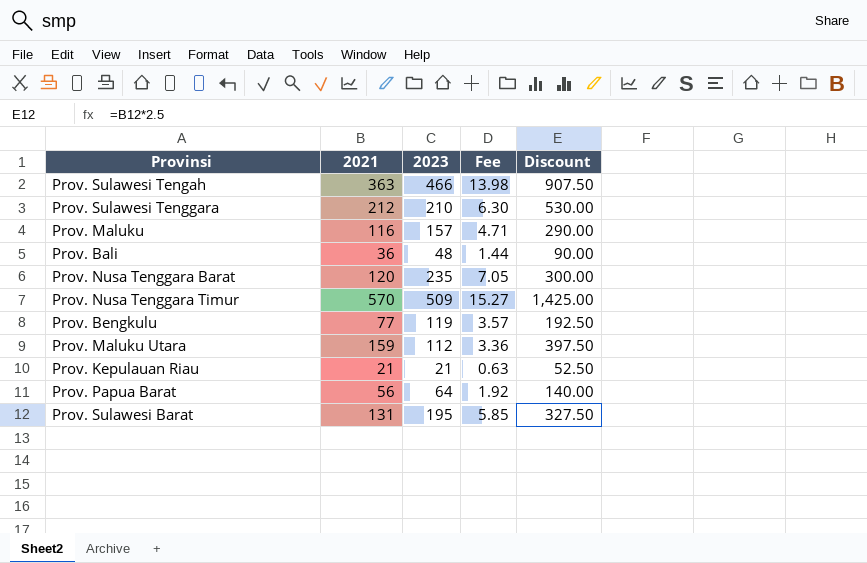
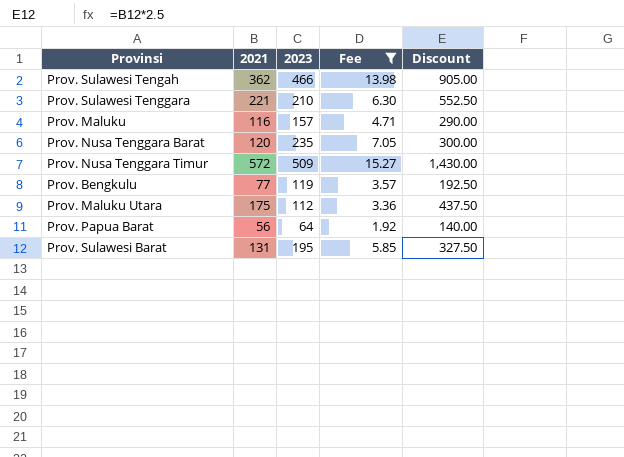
filter: none -> Fee >= 1.92
Prov. Sulawesi Tengah | 2021: 363 -> 362
Prov. Sulawesi Tengah | Discount: 907.50 -> 905.00
Prov. Sulawesi Tenggara | 2021: 212 -> 221
Prov. Sulawesi Tenggara | Discount: 530.00 -> 552.50
Prov. Nusa Tenggara Timur | 2021: 570 -> 572
Prov. Nusa Tenggara Timur | Discount: 1,425.00 -> 1,430.00
Prov. Maluku Utara | 2021: 159 -> 175
Prov. Maluku Utara | Discount: 397.50 -> 437.50

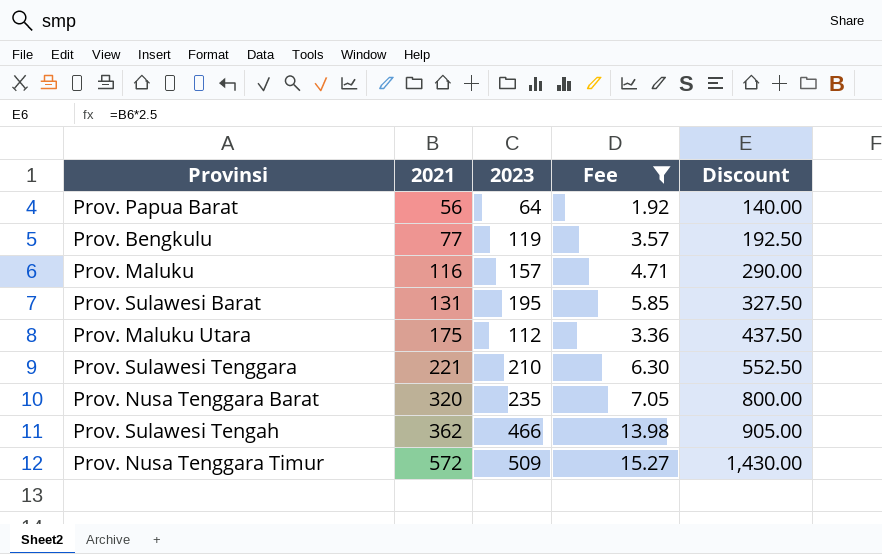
row order: none -> 2021 ascending
Prov. Nusa Tenggara Barat | 2021: 120 -> 320
Prov. Nusa Tenggara Barat | Discount: 300.00 -> 800.00

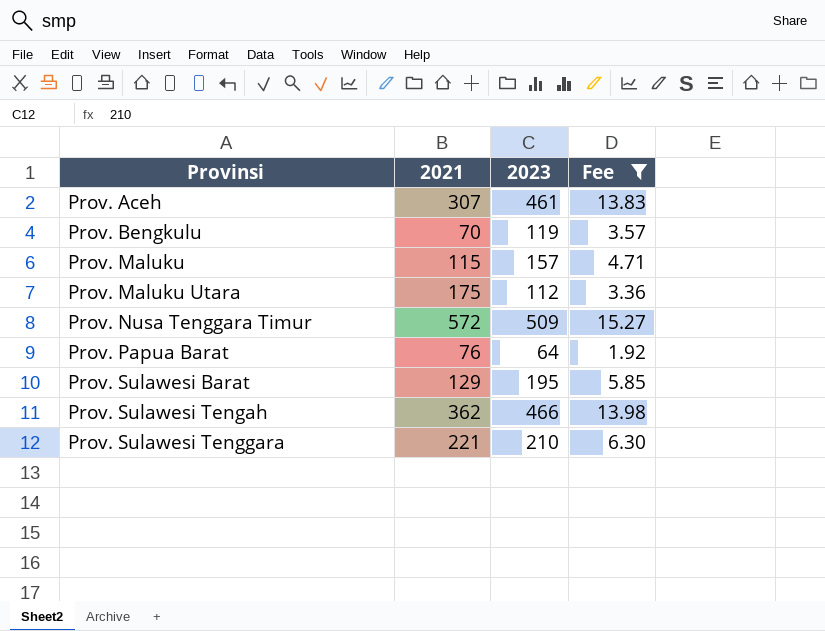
row order: 2021 ascending -> Provinsi ascending
column Discount | formula: [2021] * 2.5 -> none
row Prov. Nusa Tenggara Barat: 320 | 235 | 7.05 | 800.00 -> none
row Prov. Aceh: none -> 307 | 461 | 13.83
Prov. Bengkulu | 2021: 77 -> 70
Prov. Maluku | 2021: 116 -> 115
Prov. Papua Barat | 2021: 56 -> 76
Prov. Sulawesi Barat | 2021: 131 -> 129

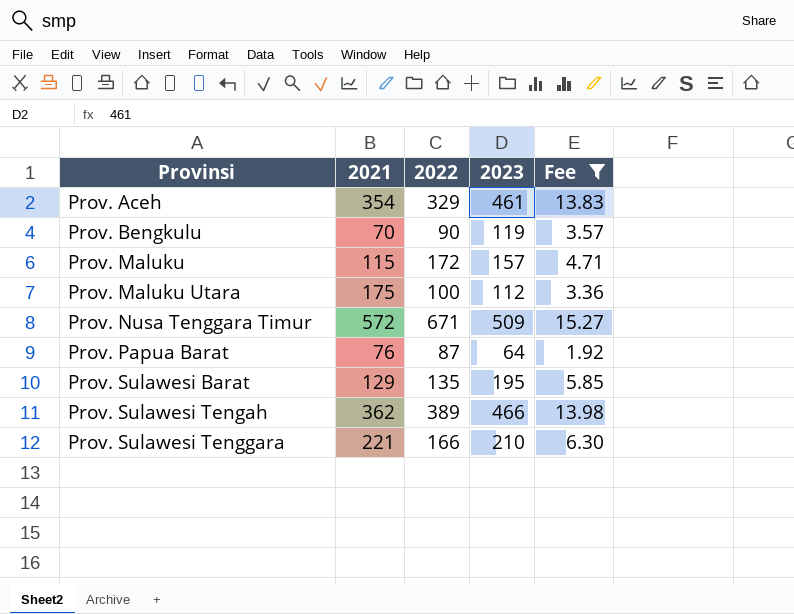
column 2022 | position: none -> 3
Prov. Aceh | 2021: 307 -> 354

